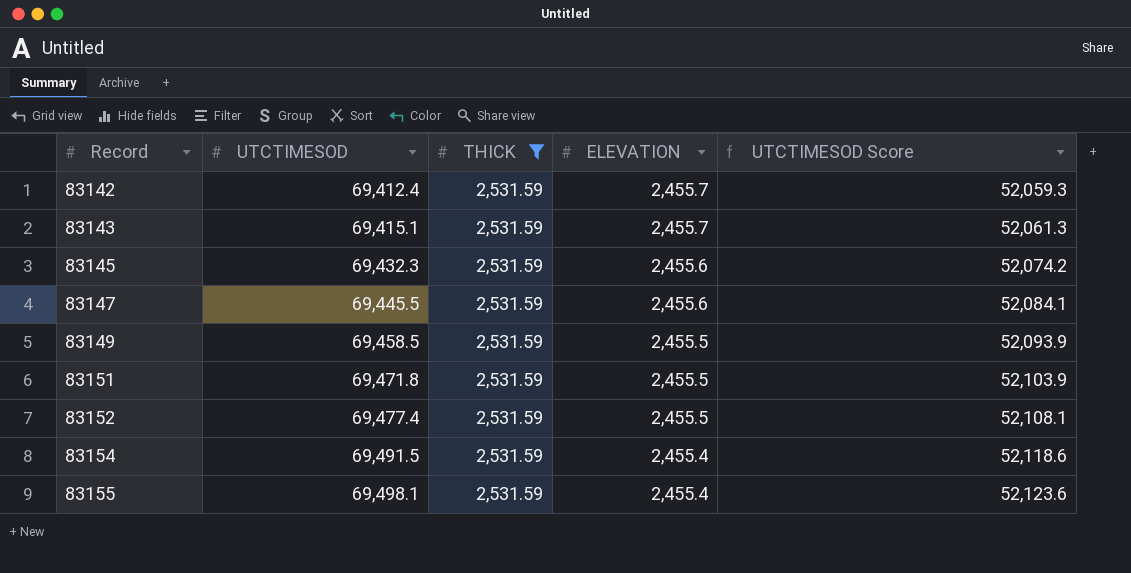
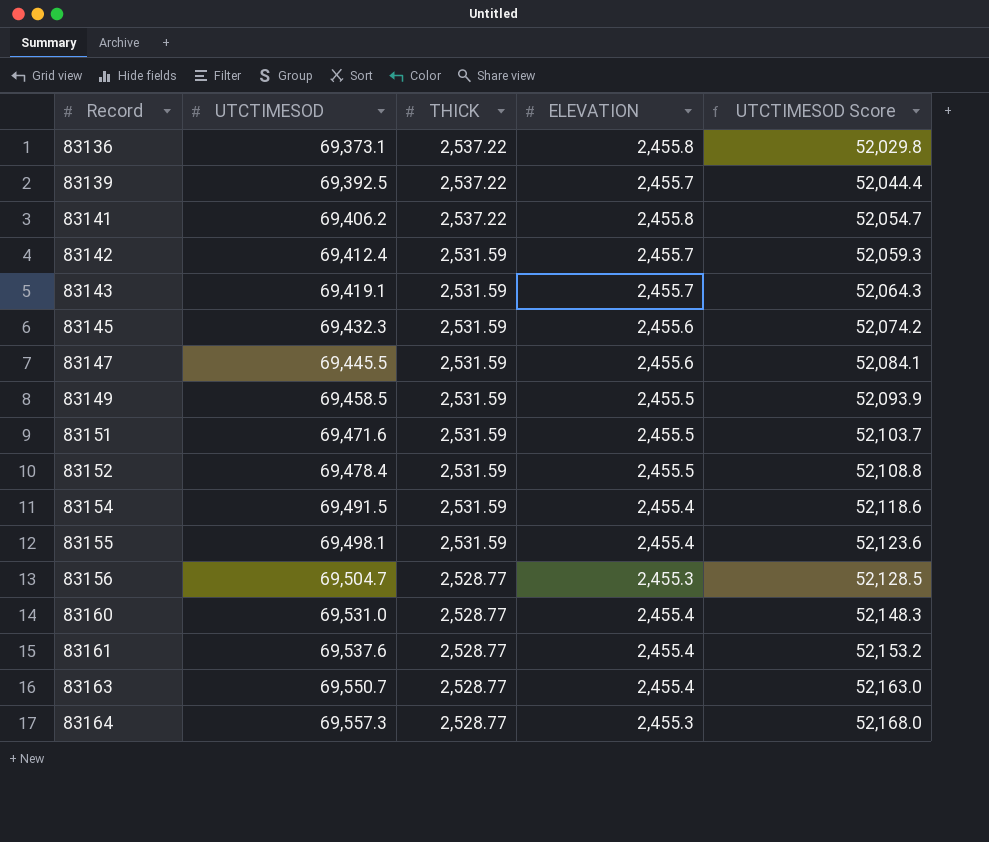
filter: THICK = 2,531.59 -> none
83143 | UTCTIMESOD: 69,415.1 -> 69,419.1
83143 | UTCTIMESOD Score: 52,061.3 -> 52,064.3
83151 | UTCTIMESOD: 69,471.8 -> 69,471.6
83151 | UTCTIMESOD Score: 52,103.9 -> 52,103.7
83152 | UTCTIMESOD: 69,477.4 -> 69,478.4
83152 | UTCTIMESOD Score: 52,108.1 -> 52,108.8

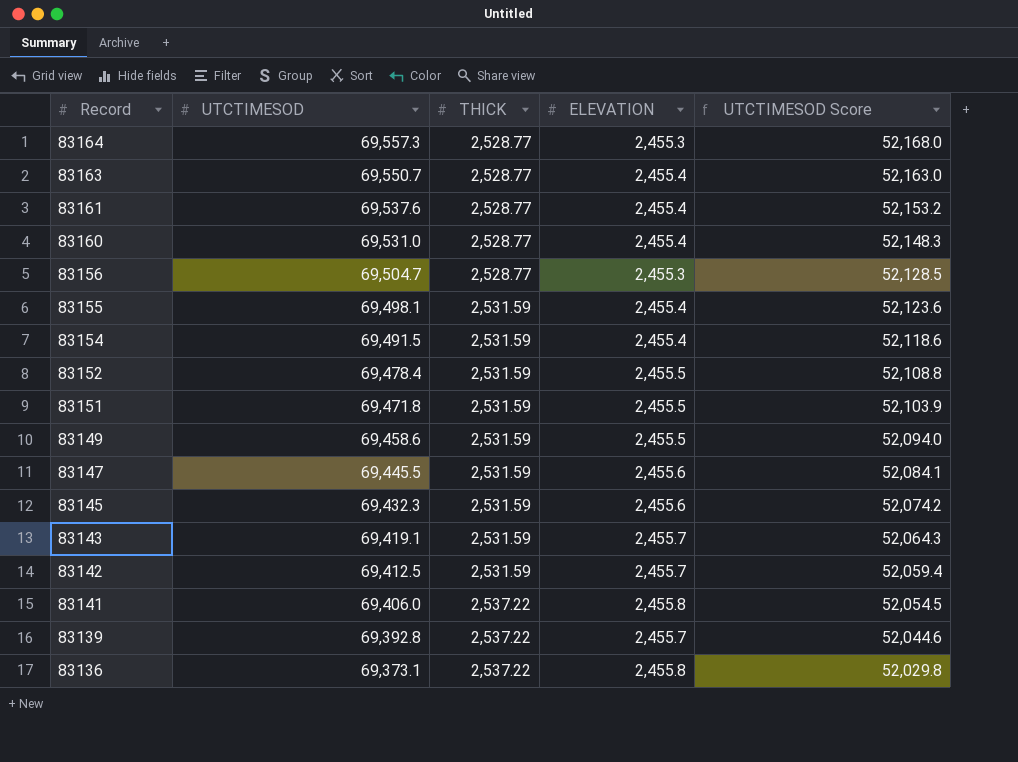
row order: Record ascending -> Record descending
83151 | UTCTIMESOD: 69,471.6 -> 69,471.8
83151 | UTCTIMESOD Score: 52,103.7 -> 52,103.9
83149 | UTCTIMESOD: 69,458.5 -> 69,458.6
83149 | UTCTIMESOD Score: 52,093.9 -> 52,094.0
83142 | UTCTIMESOD: 69,412.4 -> 69,412.5
83142 | UTCTIMESOD Score: 52,059.3 -> 52,059.4
83141 | UTCTIMESOD: 69,406.2 -> 69,406.0
83141 | UTCTIMESOD Score: 52,054.7 -> 52,054.5
83139 | UTCTIMESOD: 69,392.5 -> 69,392.8
83139 | UTCTIMESOD Score: 52,044.4 -> 52,044.6

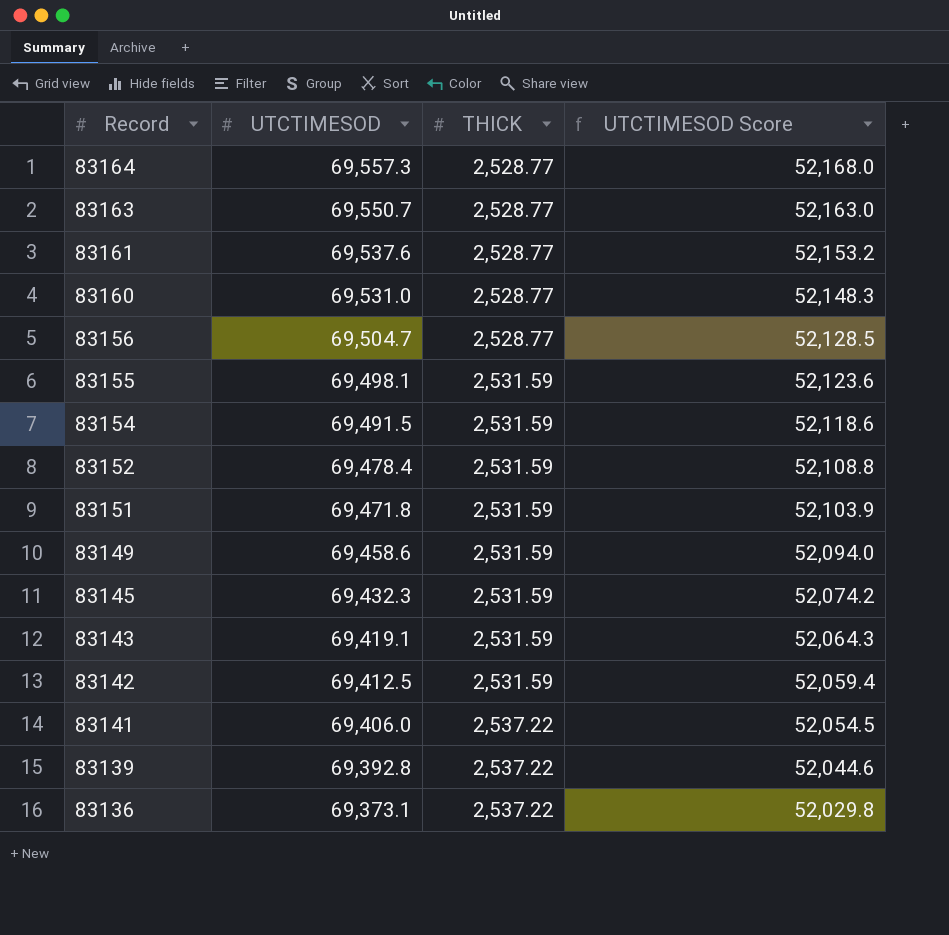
column ELEVATION | position: 4 -> none
row 83147: 69,445.5 | 2,531.59 | 2,455.6 | 52,084.1 -> none

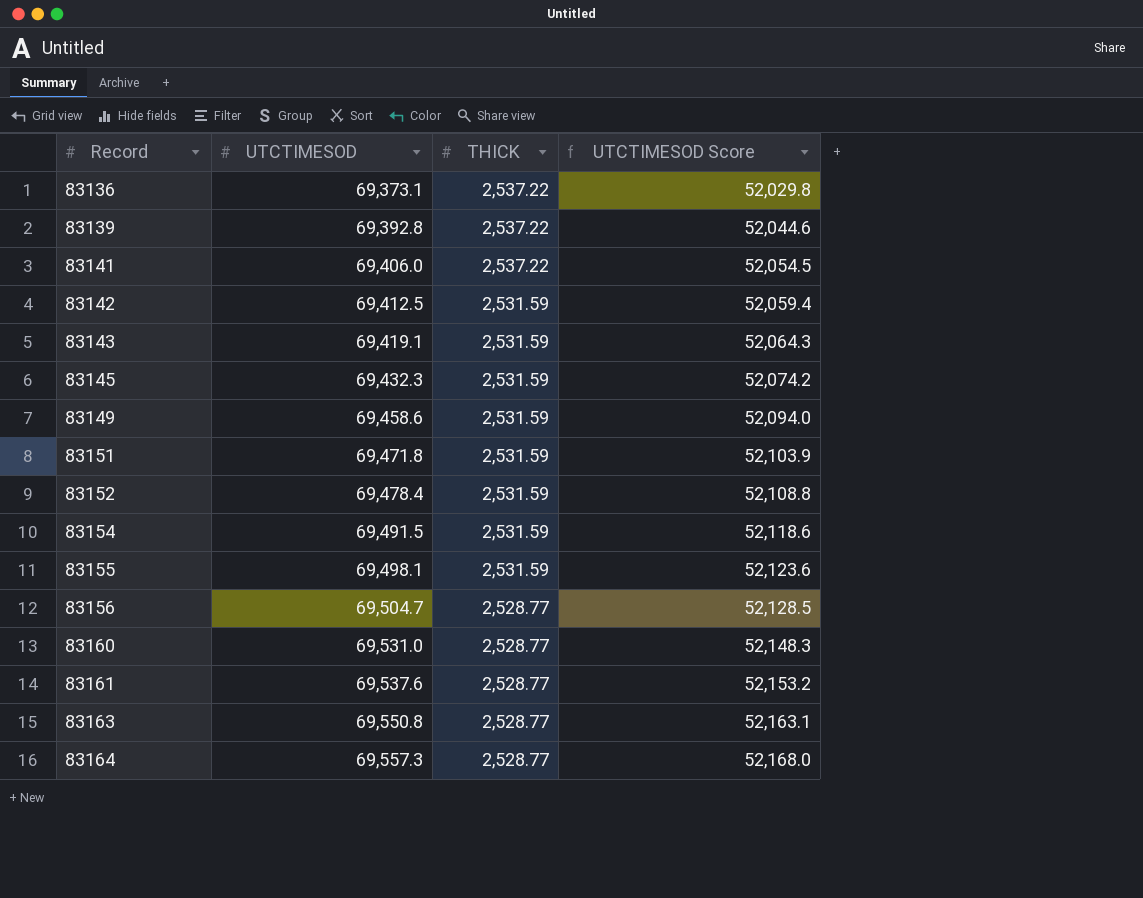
row order: Record descending -> Record ascending
83163 | UTCTIMESOD: 69,550.7 -> 69,550.8
83163 | UTCTIMESOD Score: 52,163.0 -> 52,163.1

